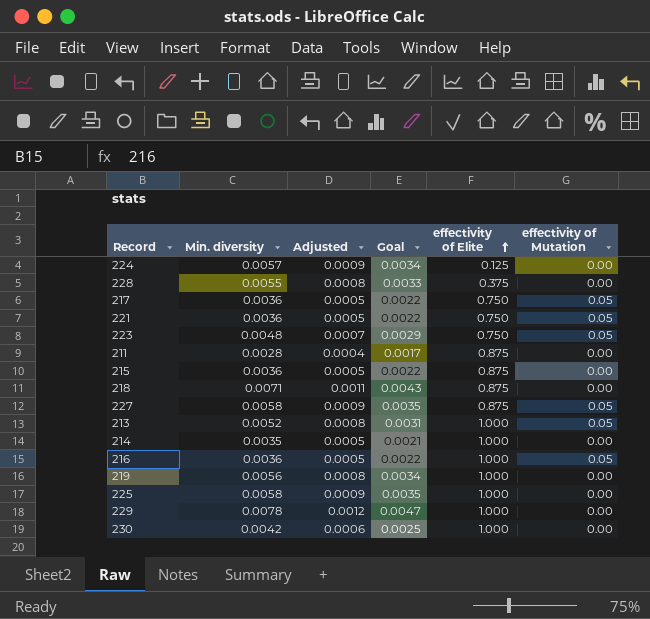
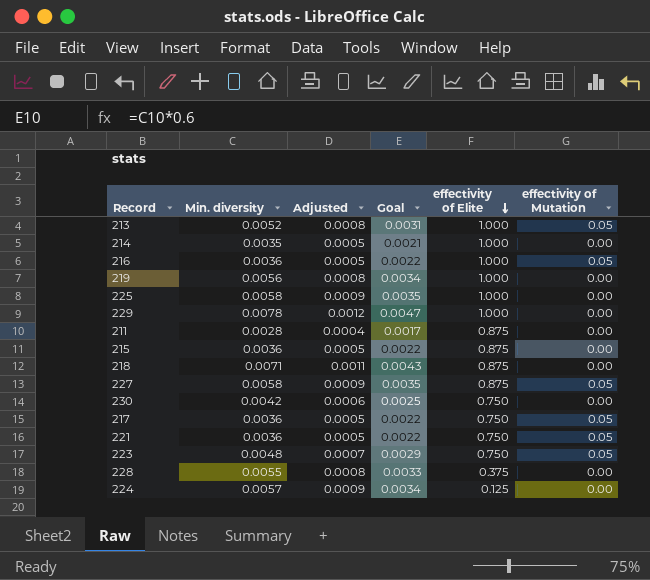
row order: effectivity of Elite ascending -> effectivity of Elite descending
230 | effectivity of Elite: 1.000 -> 0.750

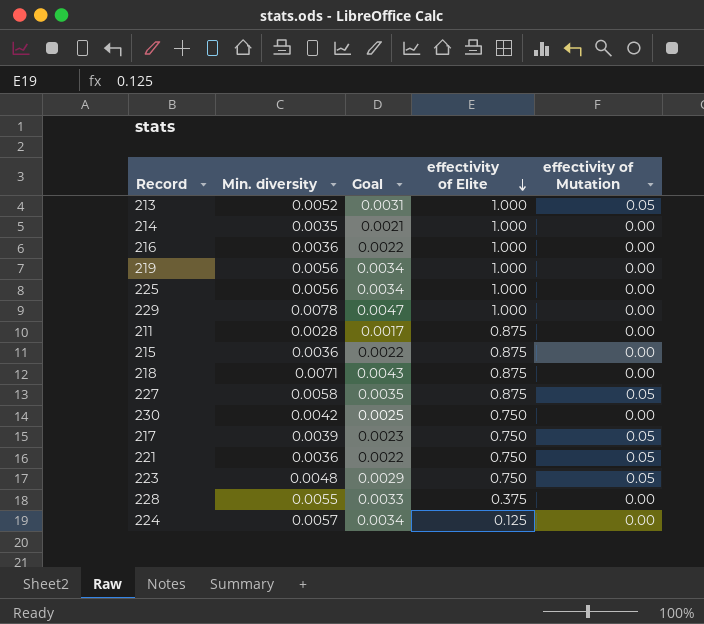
column Adjusted | formula: [Min. diversity] * 0.15 -> none
216 | effectivity of Mutation: 0.05 -> 0.00
225 | Min. diversity: 0.0058 -> 0.0056
225 | Goal: 0.0035 -> 0.0034
217 | Min. diversity: 0.0036 -> 0.0039
217 | Goal: 0.0022 -> 0.0023

